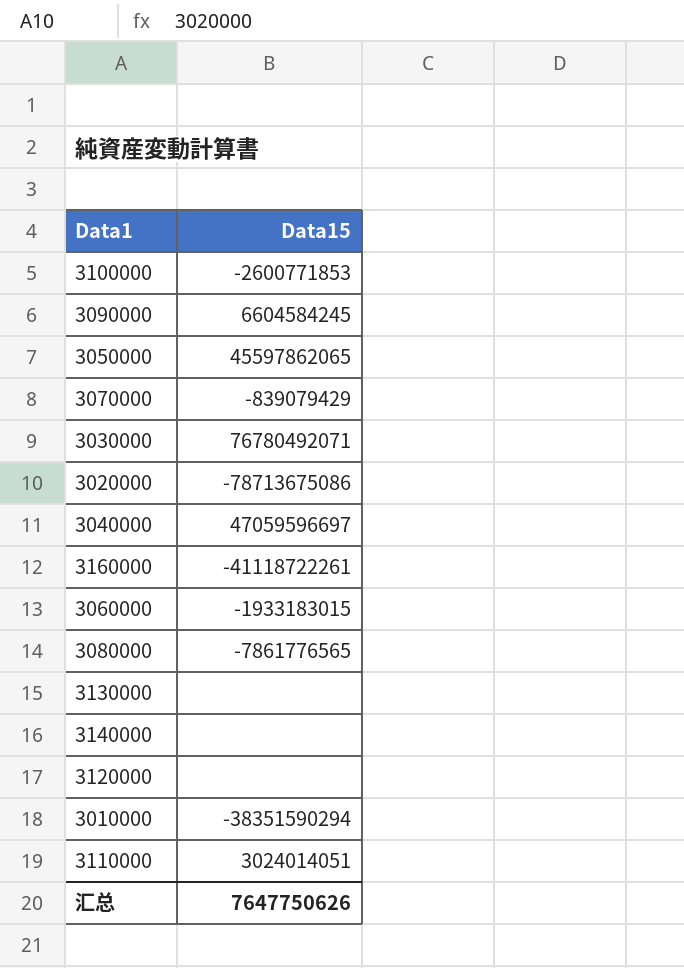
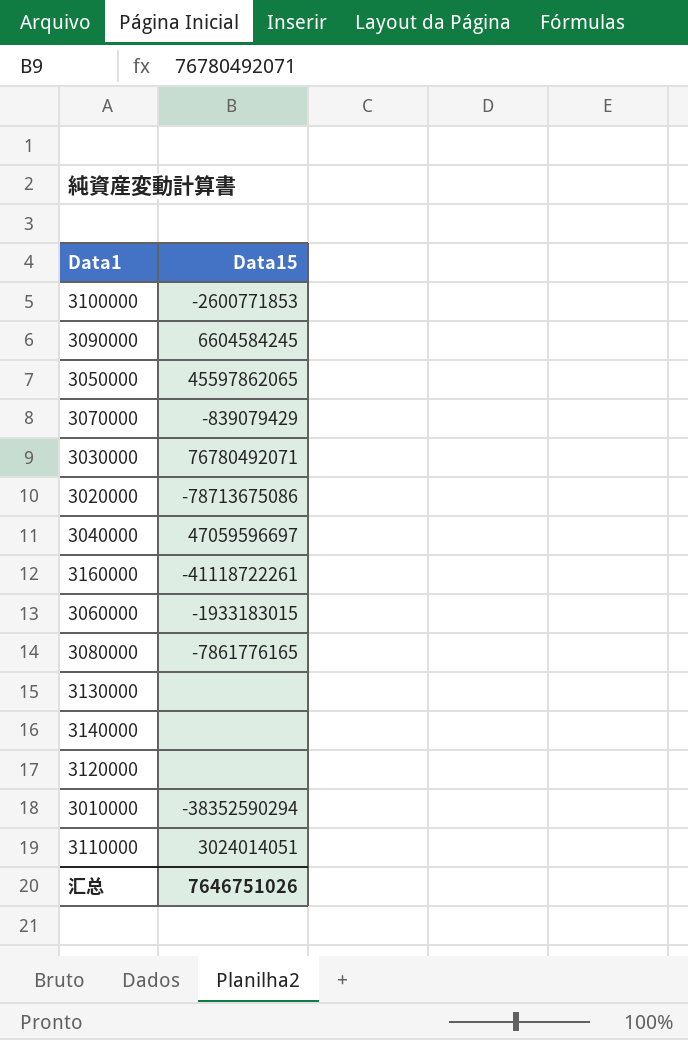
3080000 | Data15: -7861776565 -> -7861776165
3010000 | Data15: -38351590294 -> -38352590294
汇总 | Data15: 7647750626 -> 7646751026

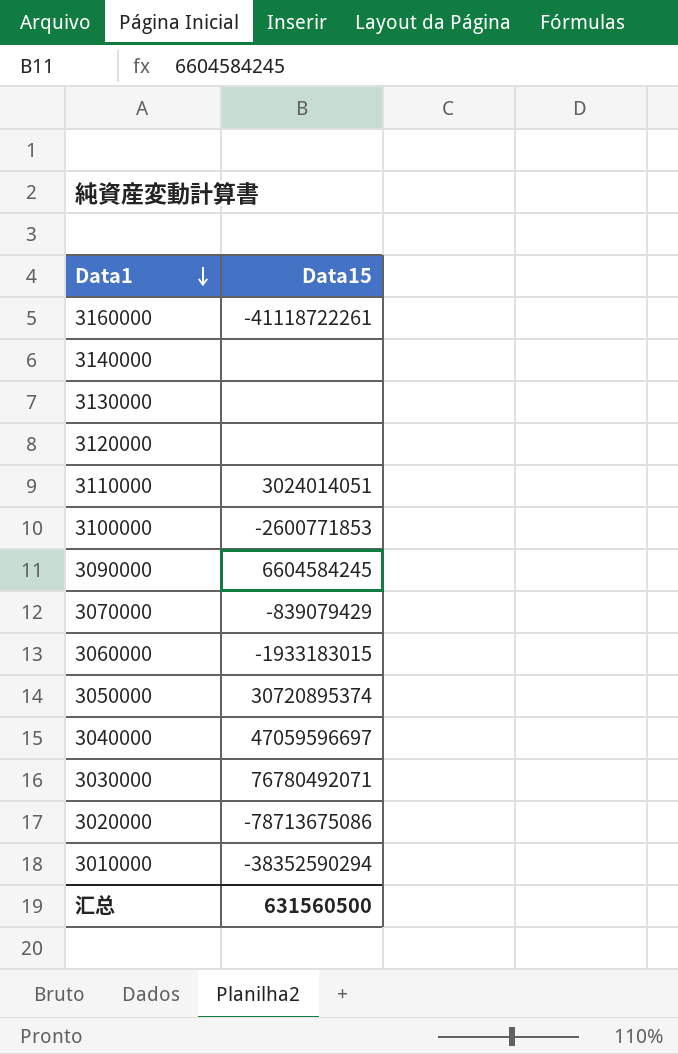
row order: none -> Data1 descending
row 3080000: -7861776165 -> none
3050000 | Data15: 45597862065 -> 30720895374
汇总 | Data15: 7646751026 -> 631560500

